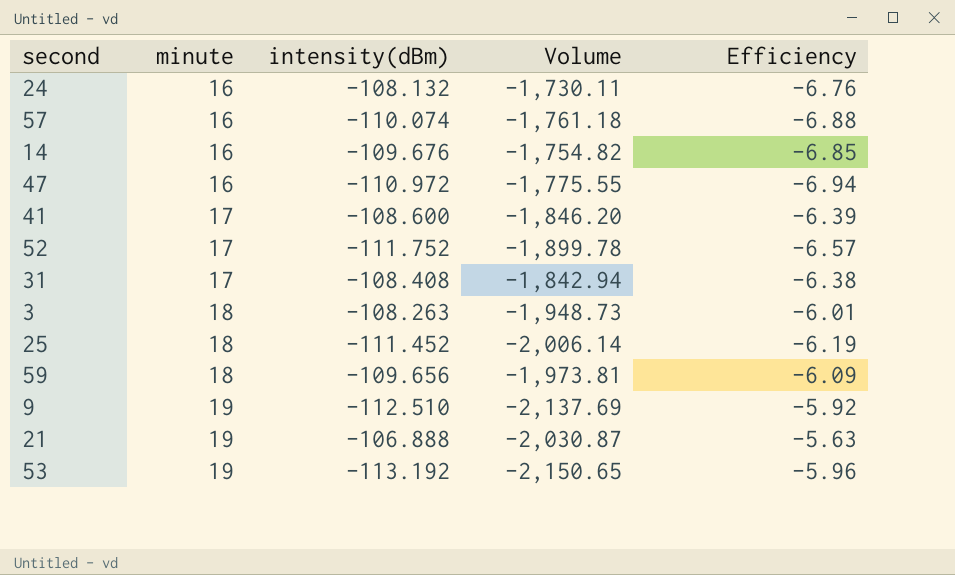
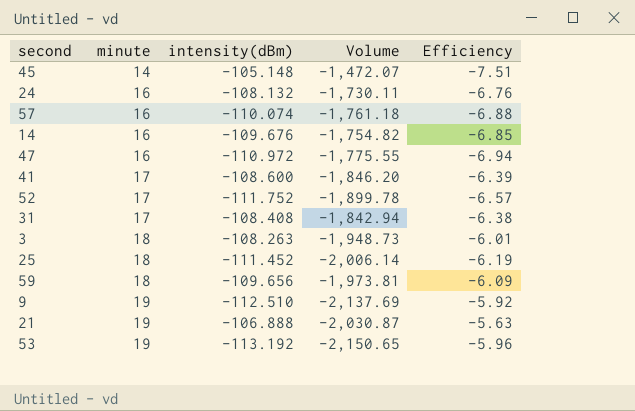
row 45: none -> 14 | -105.148 | -1,472.07 | -7.51

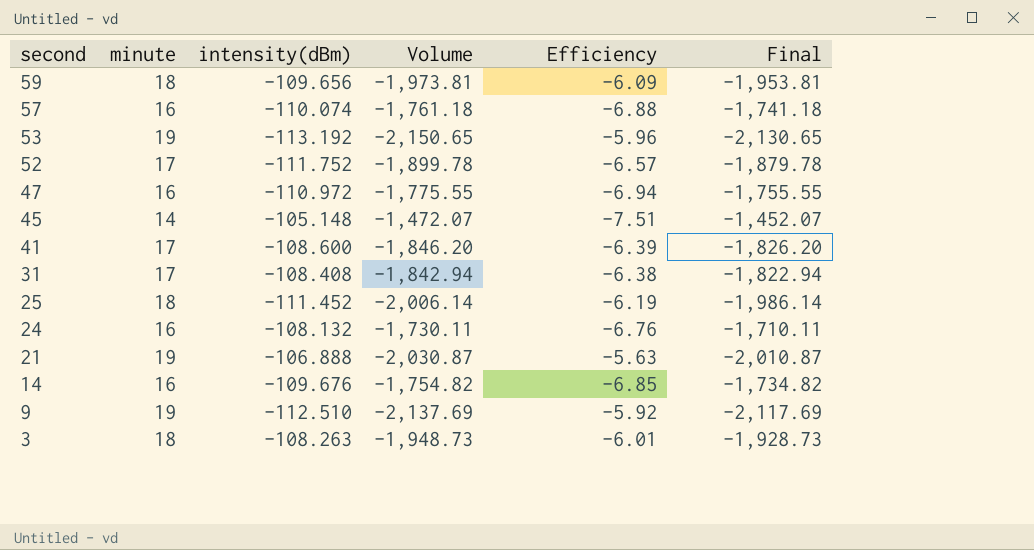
row order: minute ascending -> second descending
column Final | formula: none -> [Volume] + 20

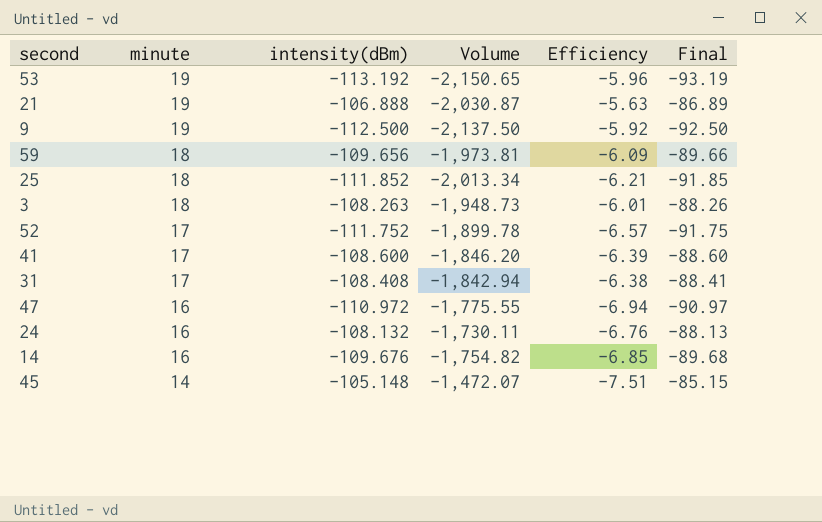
row order: second descending -> minute descending
column Final | formula: [Volume] + 20 -> [intensity(dBm)] + 20
row 57: 16 | -110.074 | -1,761.18 | -6.88 | -1,741.18 -> none
9 | intensity(dBm): -112.510 -> -112.500
9 | Volume: -2,137.69 -> -2,137.50
25 | intensity(dBm): -111.452 -> -111.852
25 | Volume: -2,006.14 -> -2,013.34
25 | Efficiency: -6.19 -> -6.21

